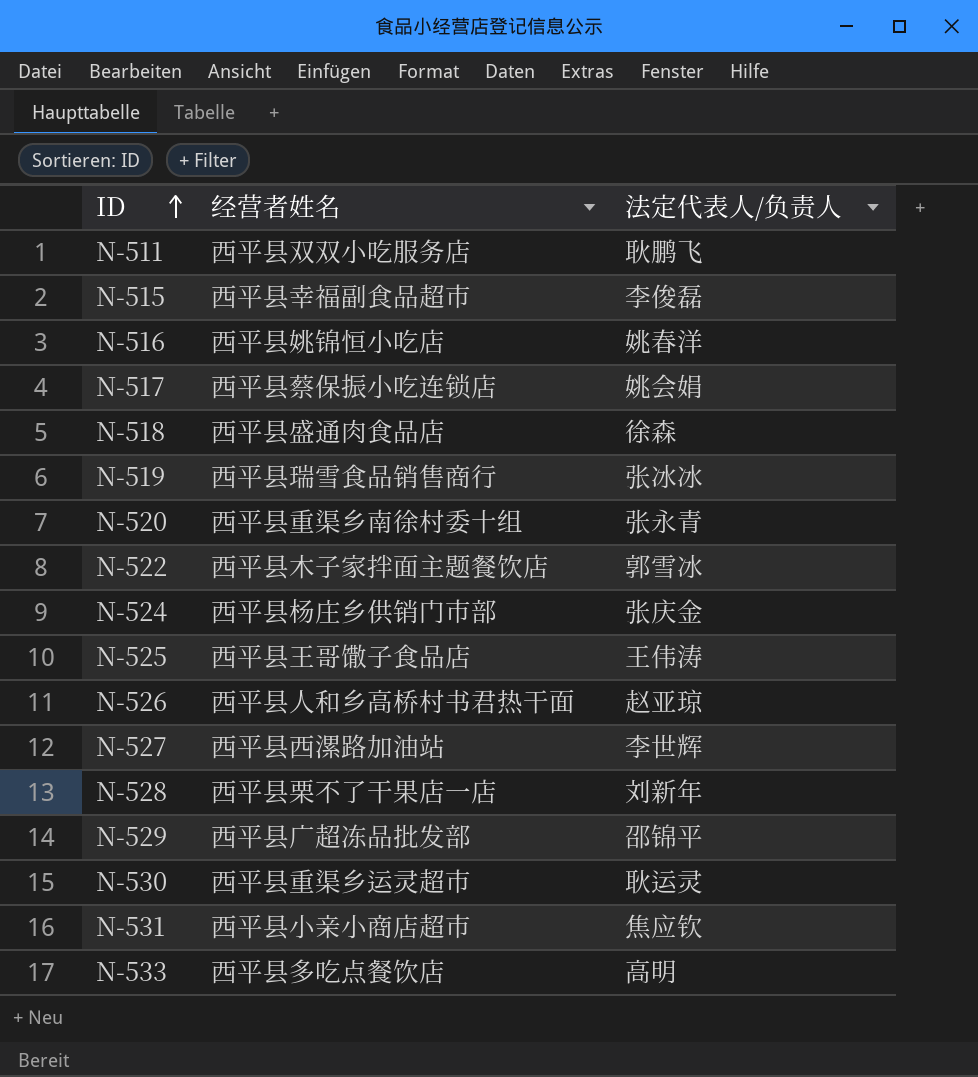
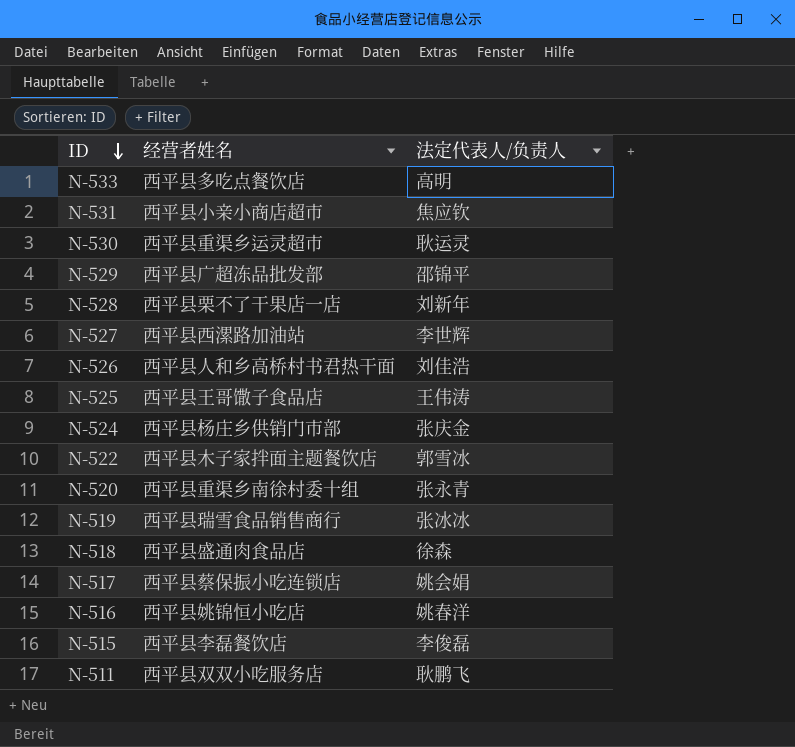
row order: ID ascending -> ID descending
N-526 | 法定代表人/负责人: 赵亚琼 -> 刘佳浩
N-515 | 经营者姓名: 西平县幸福副食品超市 -> 西平县李磊餐饮店

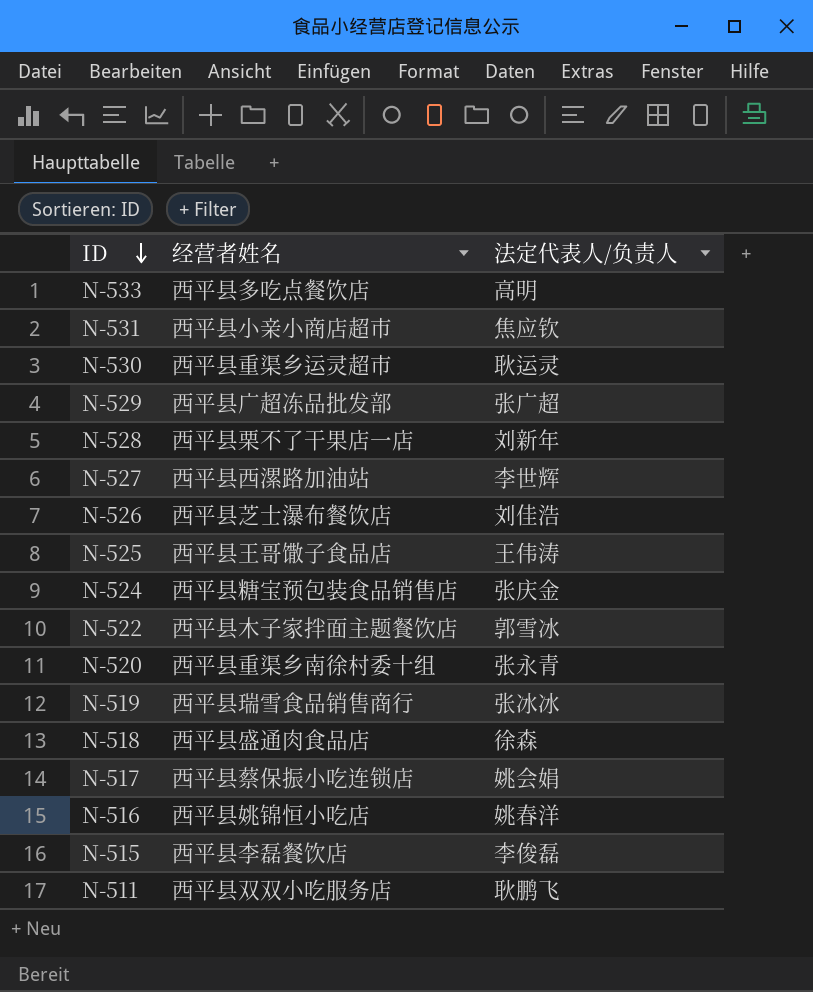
N-529 | 法定代表人/负责人: 邵锦平 -> 张广超
N-526 | 经营者姓名: 西平县人和乡高桥村书君热干面 -> 西平县芝士瀑布餐饮店
N-524 | 经营者姓名: 西平县杨庄乡供销门市部 -> 西平县糖宝预包装食品销售店

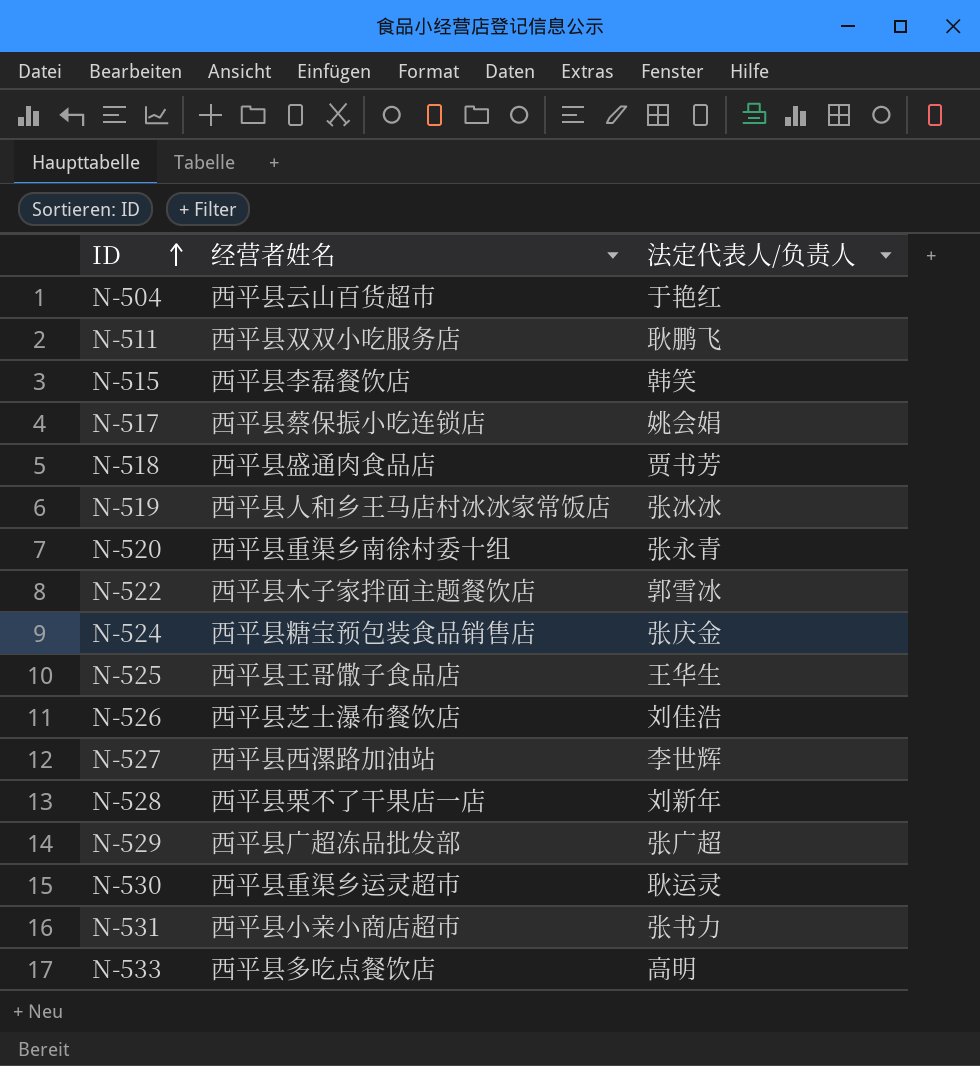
row order: ID descending -> ID ascending
row N-516: 西平县姚锦恒小吃店 | 姚春洋 -> none
row N-504: none -> 西平县云山百货超市 | 于艳红
N-515 | 法定代表人/负责人: 李俊磊 -> 韩笑
N-518 | 法定代表人/负责人: 徐森 -> 贾书芳
N-519 | 经营者姓名: 西平县瑞雪食品销售商行 -> 西平县人和乡王马店村冰冰家常饭店
N-525 | 法定代表人/负责人: 王伟涛 -> 王华生
N-531 | 法定代表人/负责人: 焦应钦 -> 张书力

